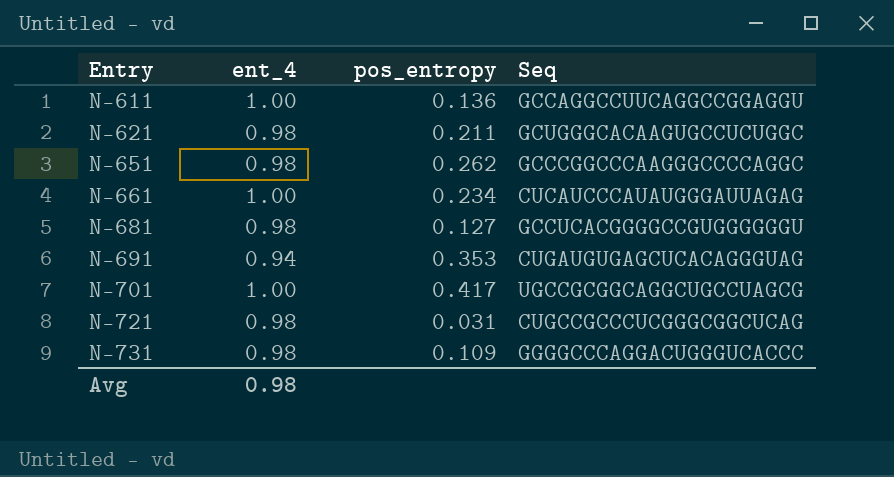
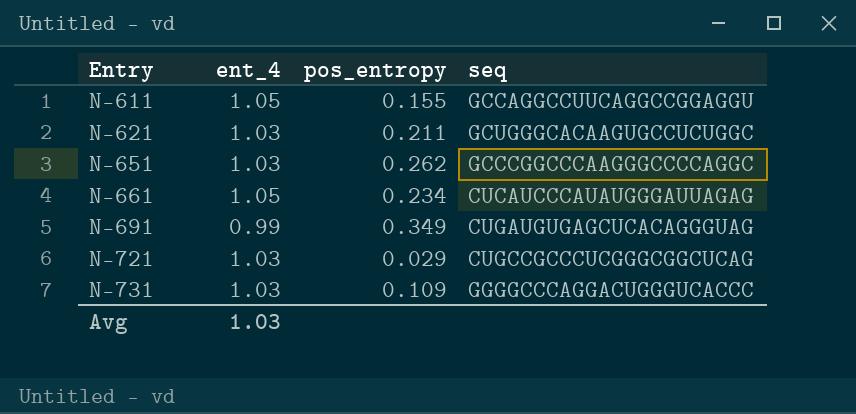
column name: Seq -> seq
row N-681: 0.98 | 0.127 | GCCUCACGGGGCCGUGGGGGGU -> none
row N-701: 1.00 | 0.417 | UGCCGCGGCAGGCUGCCUAGCG -> none
N-611 | ent_4: 1.00 -> 1.05
N-611 | pos_entropy: 0.136 -> 0.155
N-621 | ent_4: 0.98 -> 1.03
N-651 | ent_4: 0.98 -> 1.03
N-661 | ent_4: 1.00 -> 1.05
N-691 | ent_4: 0.94 -> 0.99
N-691 | pos_entropy: 0.353 -> 0.349
N-721 | ent_4: 0.98 -> 1.03
N-721 | pos_entropy: 0.031 -> 0.029
N-731 | ent_4: 0.98 -> 1.03
Avg | ent_4: 0.98 -> 1.03

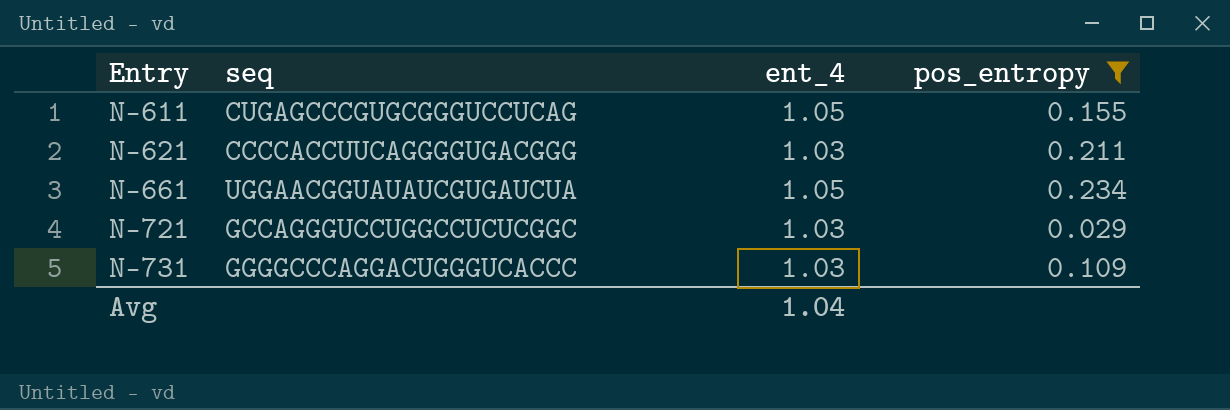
filter: none -> pos_entropy <= 0.234
column seq | position: 4 -> 2
N-611 | seq: GCCAGGCCUUCAGGCCGGAGGU -> CUGAGCCCGUGCGGGUCCUCAG
N-621 | seq: GCUGGGCACAAGUGCCUCUGGC -> CCCCACCUUCAGGGGUGACGGG
N-661 | seq: CUCAUCCCAUAUGGGAUUAGAG -> UGGAACGGUAUAUCGUGAUCUA
N-721 | seq: CUGCCGCCCUCGGGCGGCUCAG -> GCCAGGGUCCUGGCCUCUCGGC
Avg | ent_4: 1.03 -> 1.04

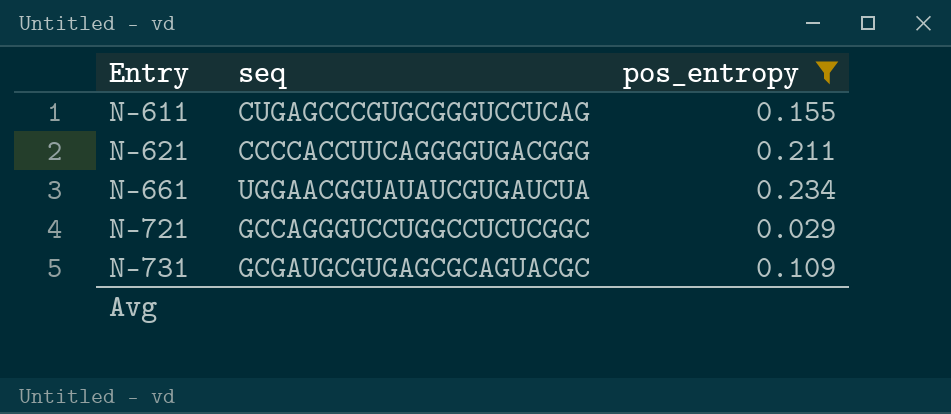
column ent_4 | position: 3 -> none
N-731 | seq: GGGGCCCAGGACUGGGUCACCC -> GCGAUGCGUGAGCGCAGUACGC

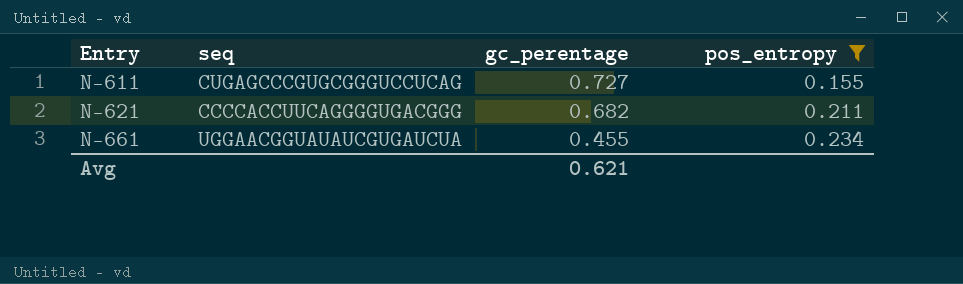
column gc_perentage | position: none -> 3
row N-721: GCCAGGGUCCUGGCCUCUCGGC | 0.029 -> none
row N-731: GCGAUGCGUGAGCGCAGUACGC | 0.109 -> none

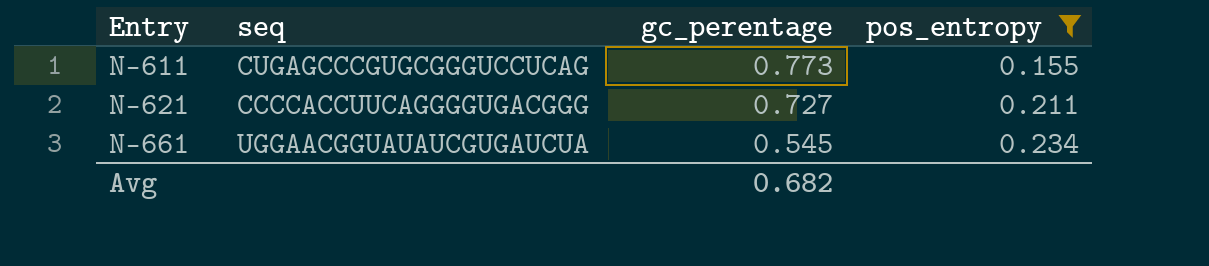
N-611 | gc_perentage: 0.727 -> 0.773
N-621 | gc_perentage: 0.682 -> 0.727
N-661 | gc_perentage: 0.455 -> 0.545
Avg | gc_perentage: 0.621 -> 0.682

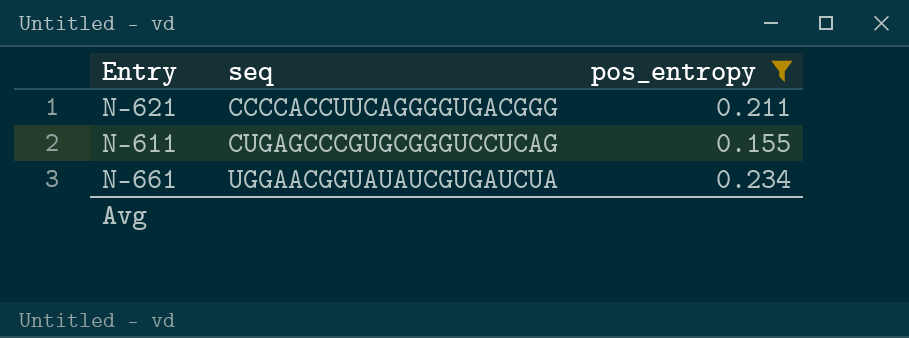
row order: Entry ascending -> seq ascending
column gc_perentage | position: 3 -> none

